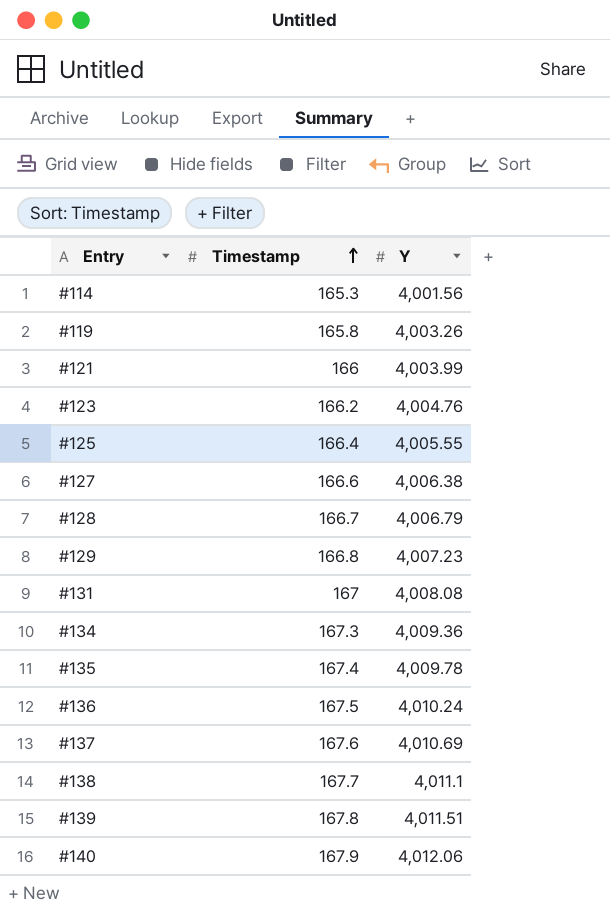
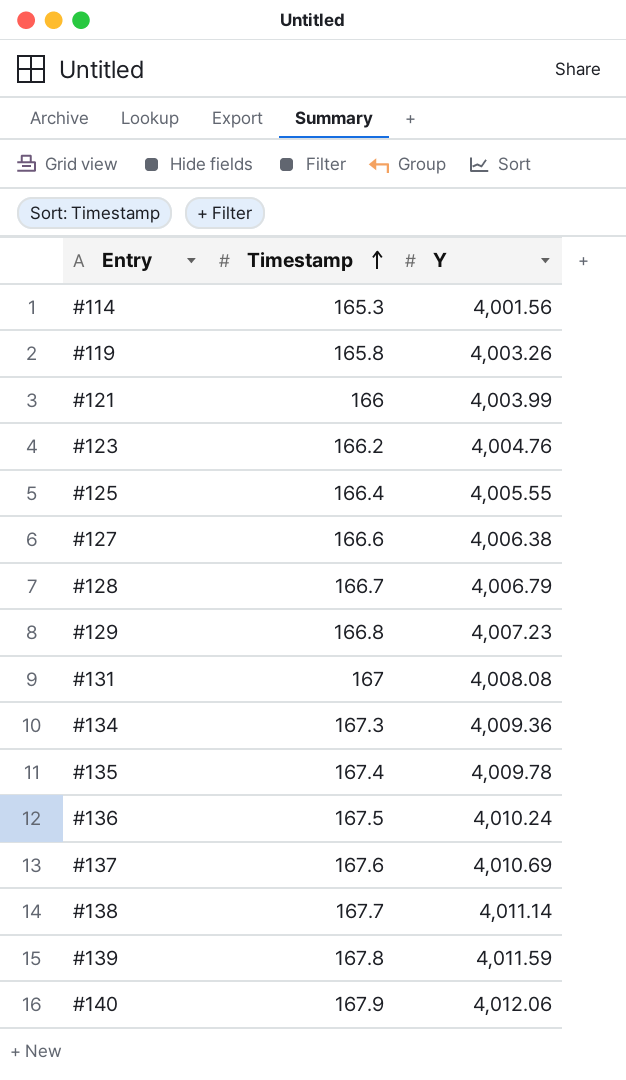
#138 | Y: 4,011.1 -> 4,011.14
#139 | Y: 4,011.51 -> 4,011.59

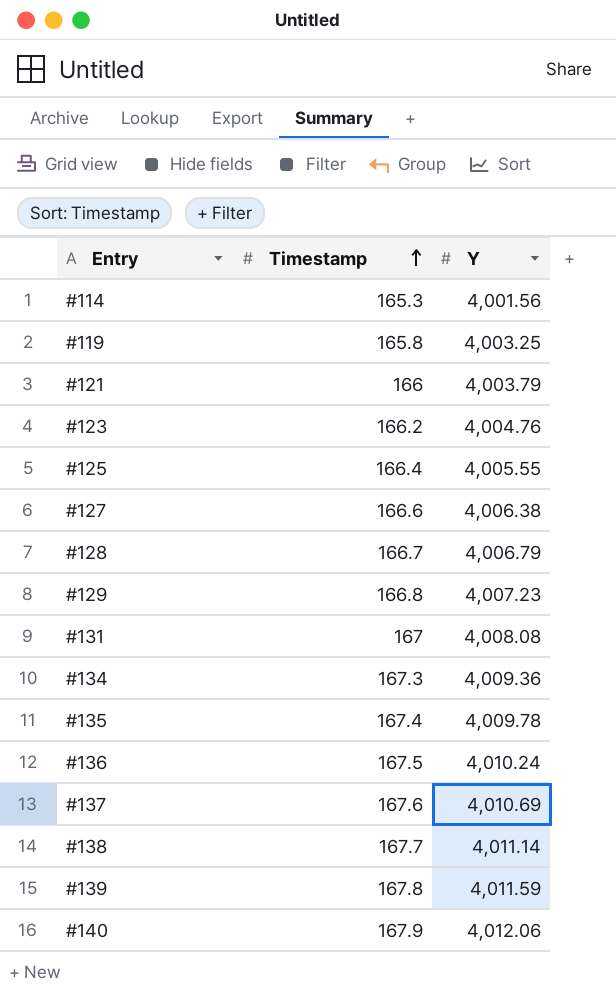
#119 | Y: 4,003.26 -> 4,003.25
#121 | Y: 4,003.99 -> 4,003.79

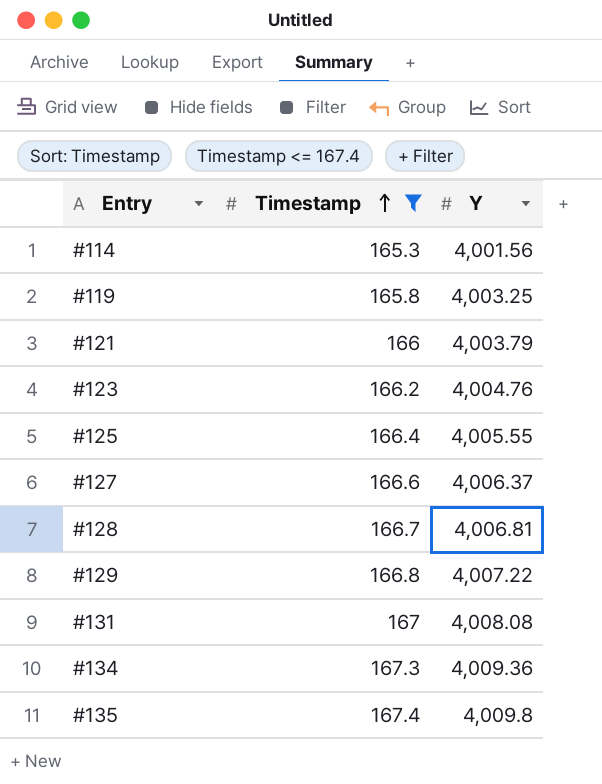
filter: none -> Timestamp <= 167.4
#127 | Y: 4,006.38 -> 4,006.37
#128 | Y: 4,006.79 -> 4,006.81
#129 | Y: 4,007.23 -> 4,007.22
#135 | Y: 4,009.78 -> 4,009.8

